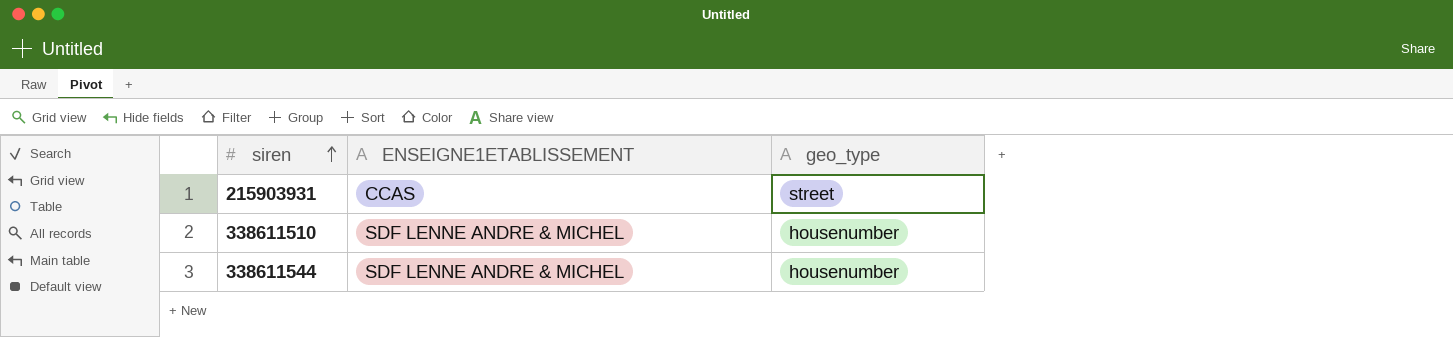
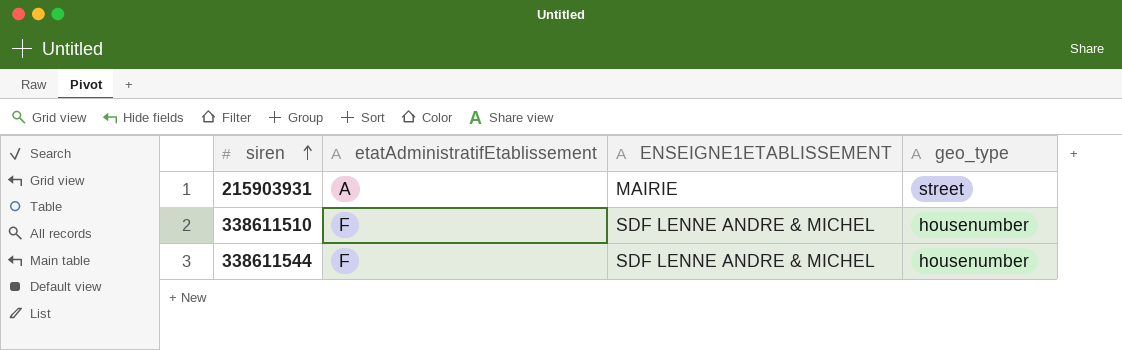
column etatAdministratifEtablissement | position: none -> 2
215903931 | ENSEIGNE1ETABLISSEMENT: CCAS -> MAIRIE

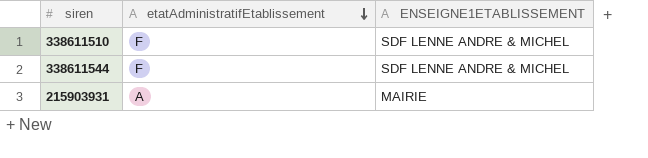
row order: siren ascending -> etatAdministratifEtablissement descending
column geo_type | position: 4 -> none

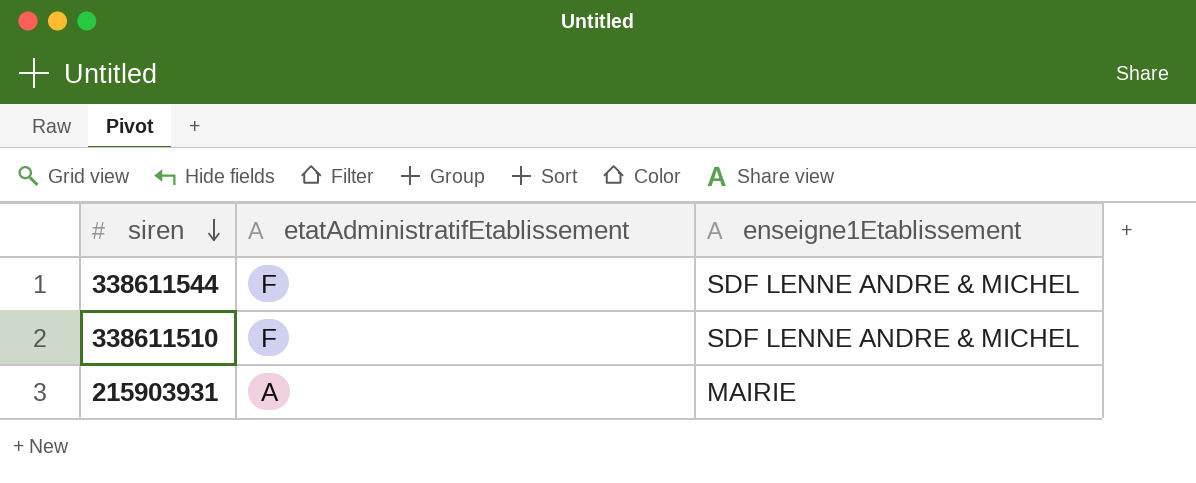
row order: etatAdministratifEtablissement descending -> siren descending
column name: ENSEIGNE1ETABLISSEMENT -> enseigne1Etablissement

